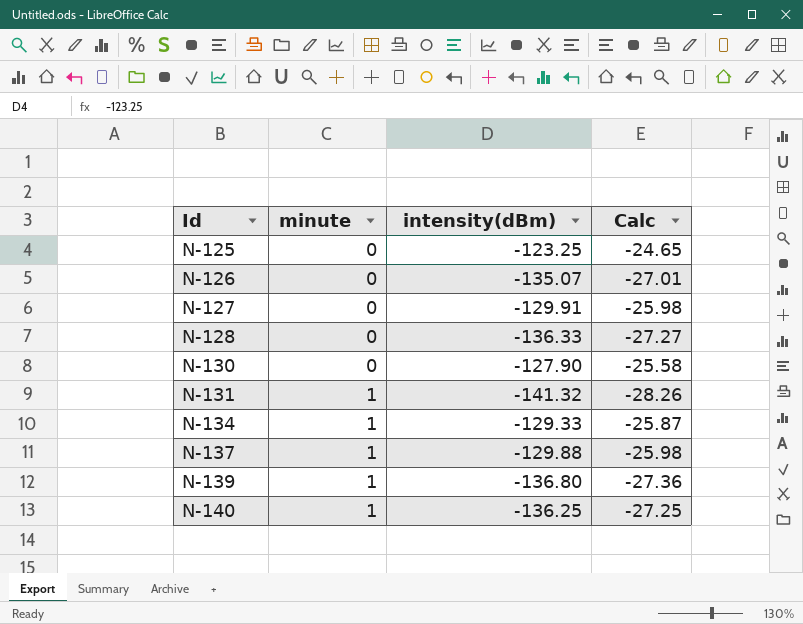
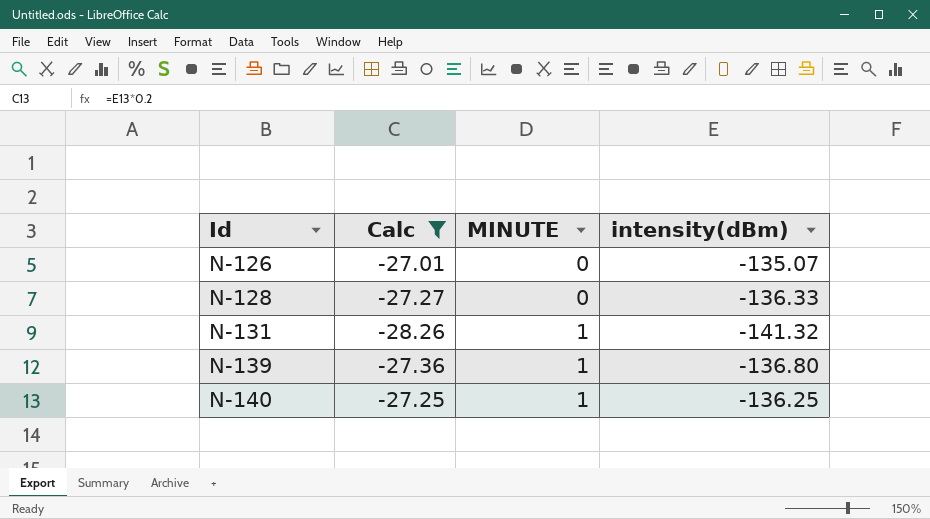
filter: none -> Calc <= -27.01
column Calc | position: 4 -> 2
column name: minute -> MINUTE

